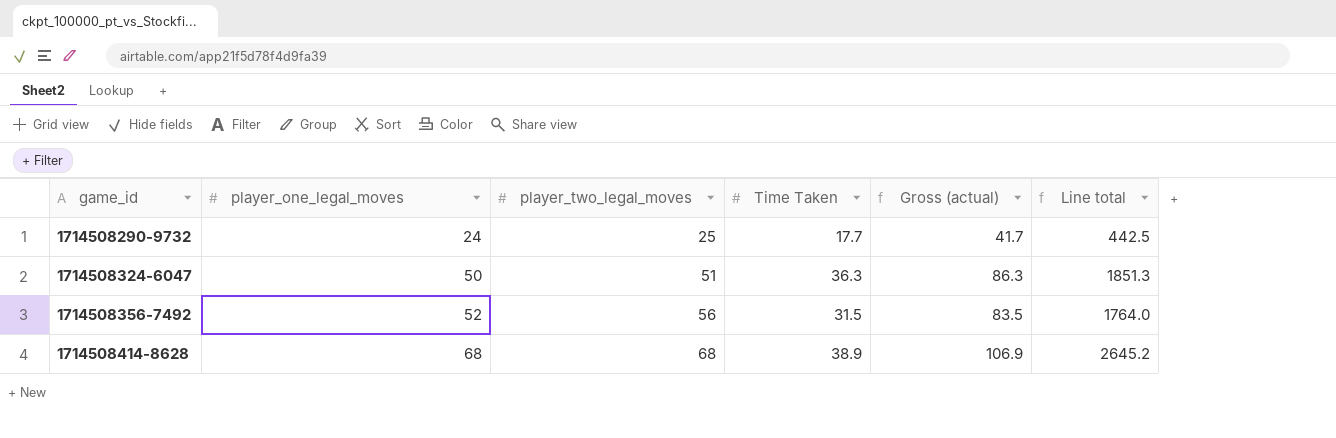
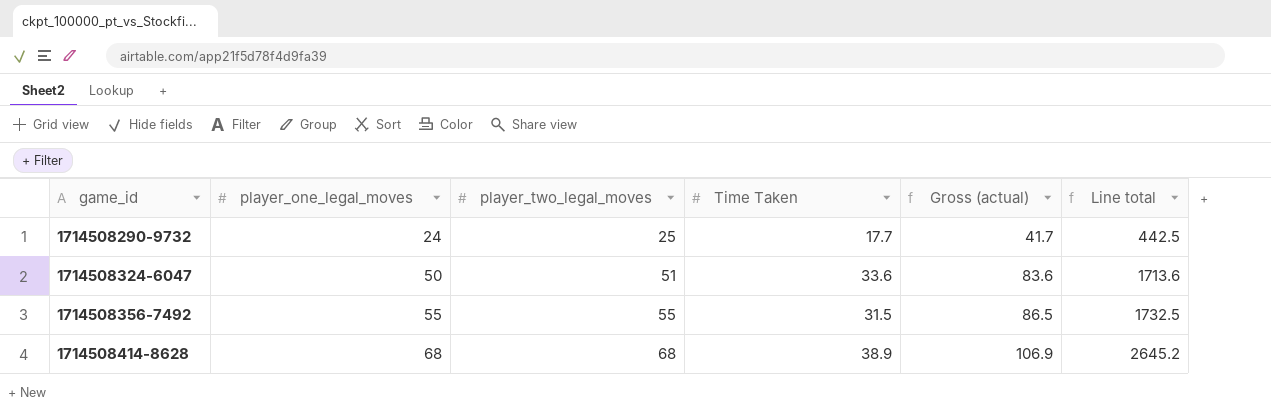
1714508324-6047 | Time Taken: 36.3 -> 33.6
1714508324-6047 | Gross (actual): 86.3 -> 83.6
1714508324-6047 | Line total: 1851.3 -> 1713.6
1714508356-7492 | player_one_legal_moves: 52 -> 55
1714508356-7492 | player_two_legal_moves: 56 -> 55
1714508356-7492 | Gross (actual): 83.5 -> 86.5
1714508356-7492 | Line total: 1764.0 -> 1732.5

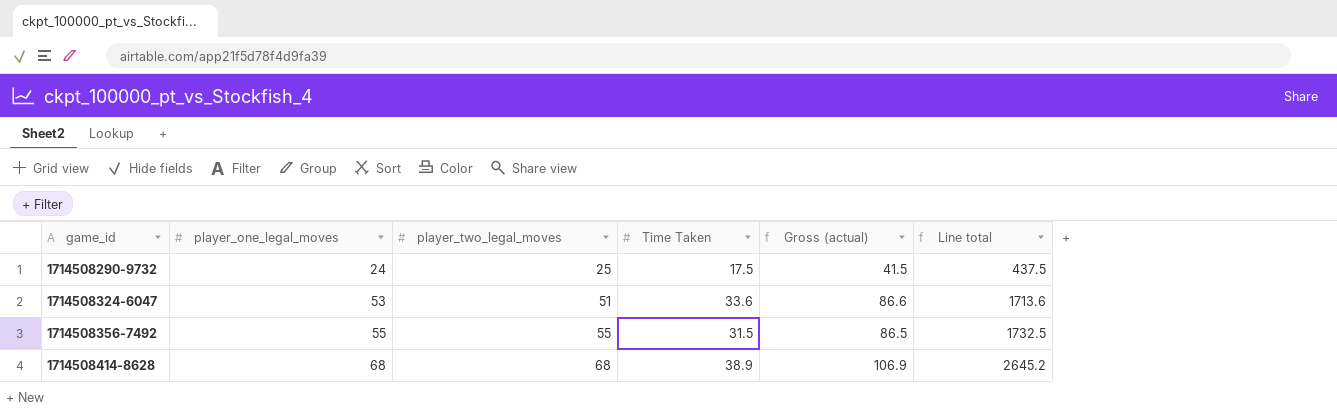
1714508290-9732 | Time Taken: 17.7 -> 17.5
1714508290-9732 | Gross (actual): 41.7 -> 41.5
1714508290-9732 | Line total: 442.5 -> 437.5
1714508324-6047 | player_one_legal_moves: 50 -> 53
1714508324-6047 | Gross (actual): 83.6 -> 86.6

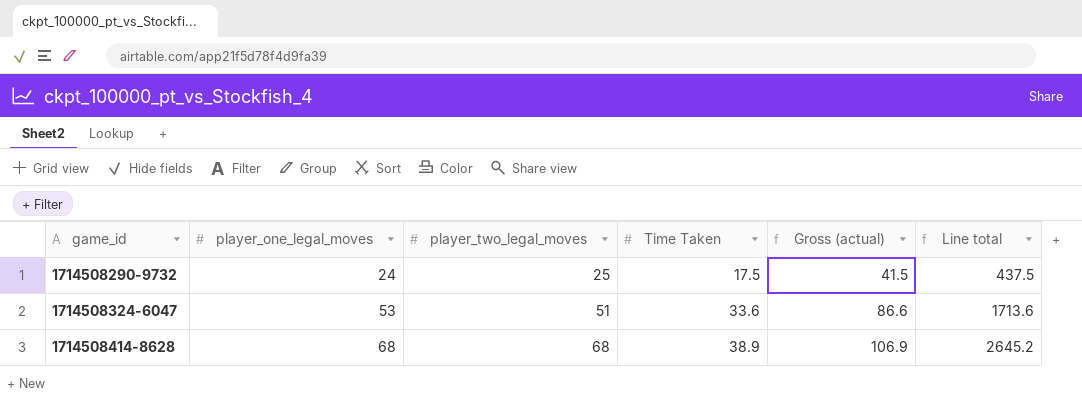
row 1714508356-7492: 55 | 55 | 31.5 | 86.5 | 1732.5 -> none

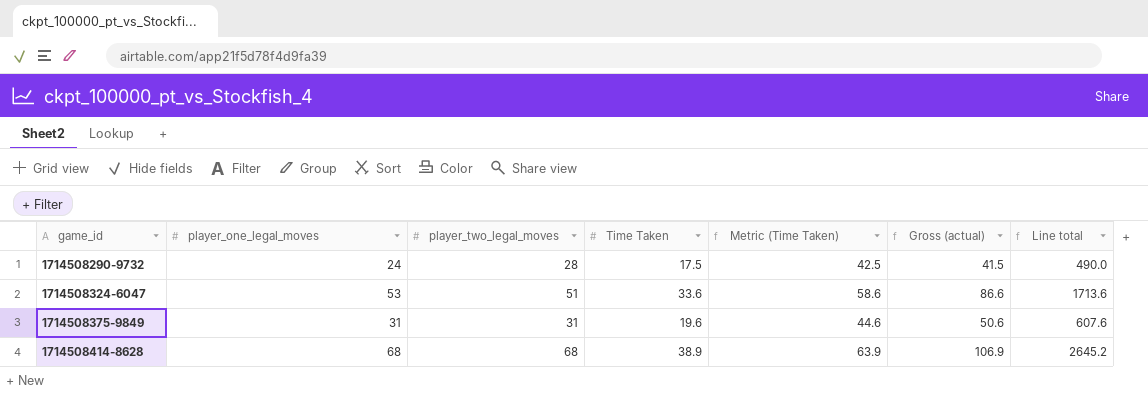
column Metric (Time Taken) | formula: none -> [Time Taken] + 25
1714508290-9732 | player_two_legal_moves: 25 -> 28
1714508290-9732 | Line total: 437.5 -> 490.0
row 1714508375-9849: none -> 31 | 31 | 19.6 | 44.6 | 50.6 | 607.6

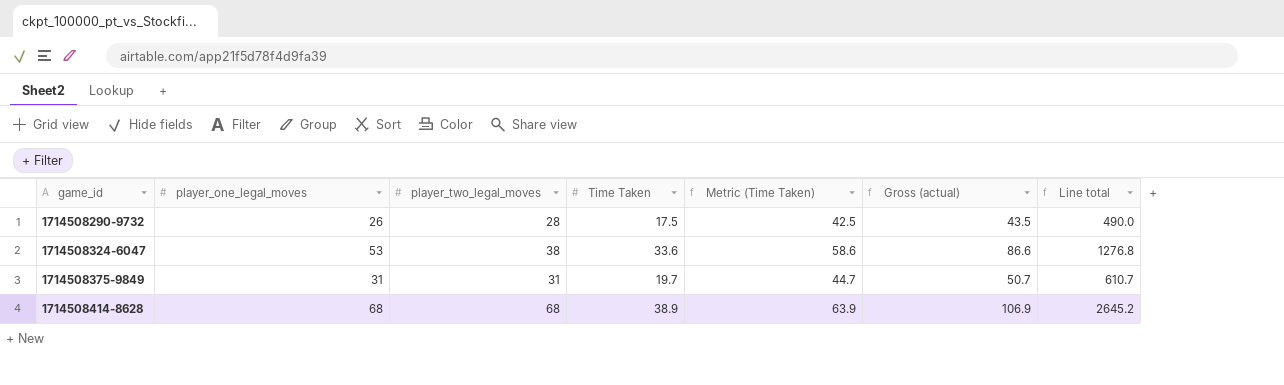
1714508290-9732 | player_one_legal_moves: 24 -> 26
1714508290-9732 | Gross (actual): 41.5 -> 43.5
1714508324-6047 | player_two_legal_moves: 51 -> 38
1714508324-6047 | Line total: 1713.6 -> 1276.8
1714508375-9849 | Time Taken: 19.6 -> 19.7
1714508375-9849 | Metric (Time Taken): 44.6 -> 44.7
1714508375-9849 | Gross (actual): 50.6 -> 50.7
1714508375-9849 | Line total: 607.6 -> 610.7

